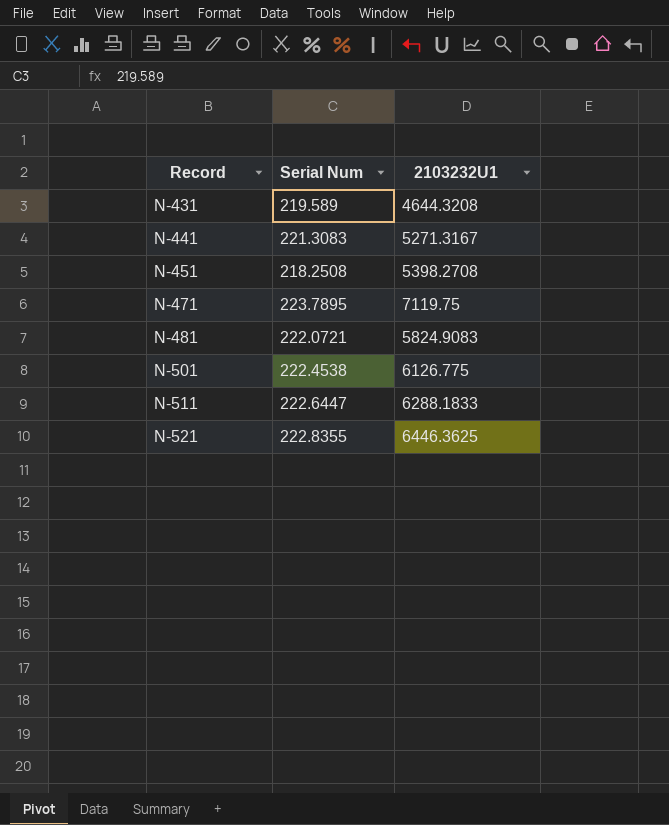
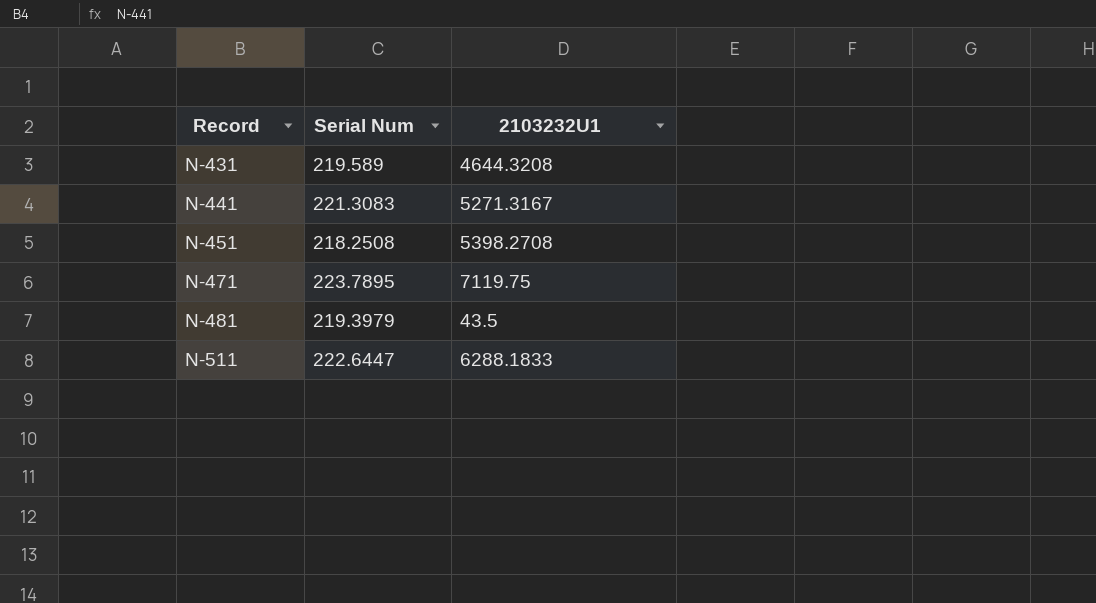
row N-501: 222.4538 | 6126.775 -> none
row N-521: 222.8355 | 6446.3625 -> none
N-481 | Serial Num: 222.0721 -> 219.3979
N-481 | 2103232U1: 5824.9083 -> 43.5

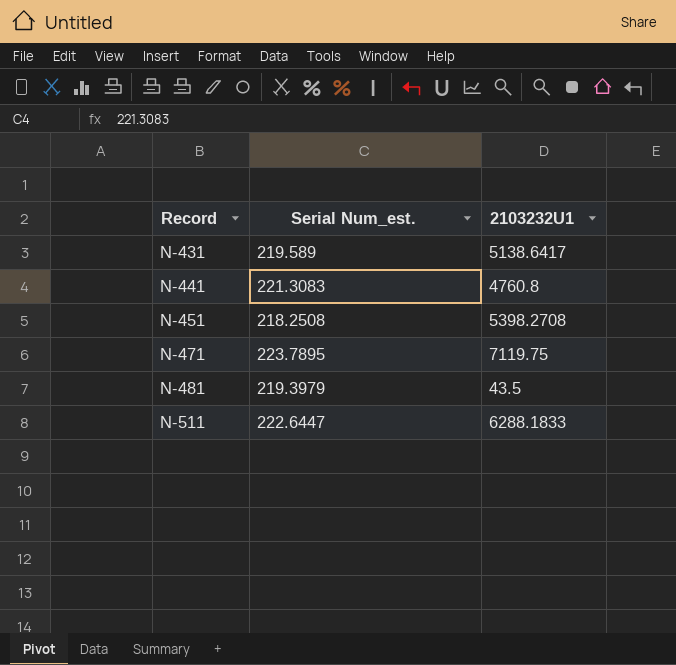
column name: Serial Num -> Serial Num_est.
N-431 | 2103232U1: 4644.3208 -> 5138.6417
N-441 | 2103232U1: 5271.3167 -> 4760.8

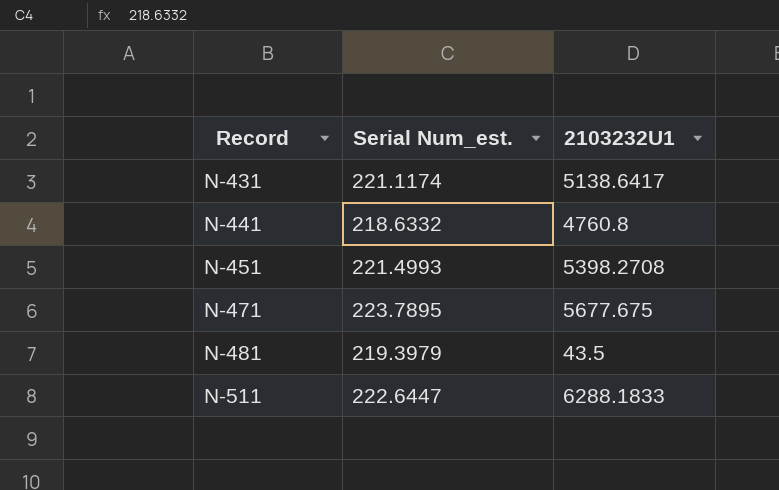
N-431 | Serial Num_est.: 219.589 -> 221.1174
N-441 | Serial Num_est.: 221.3083 -> 218.6332
N-451 | Serial Num_est.: 218.2508 -> 221.4993
N-471 | 2103232U1: 7119.75 -> 5677.675

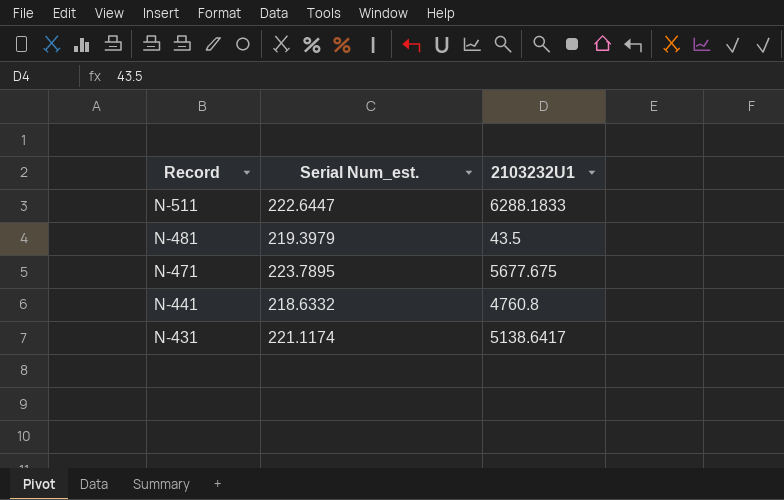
row order: Record ascending -> Record descending
row N-451: 221.4993 | 5398.2708 -> none

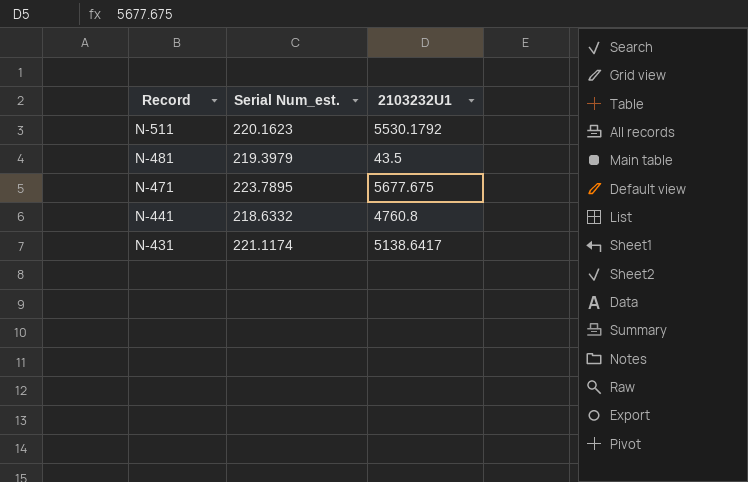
N-511 | Serial Num_est.: 222.6447 -> 220.1623
N-511 | 2103232U1: 6288.1833 -> 5530.1792

